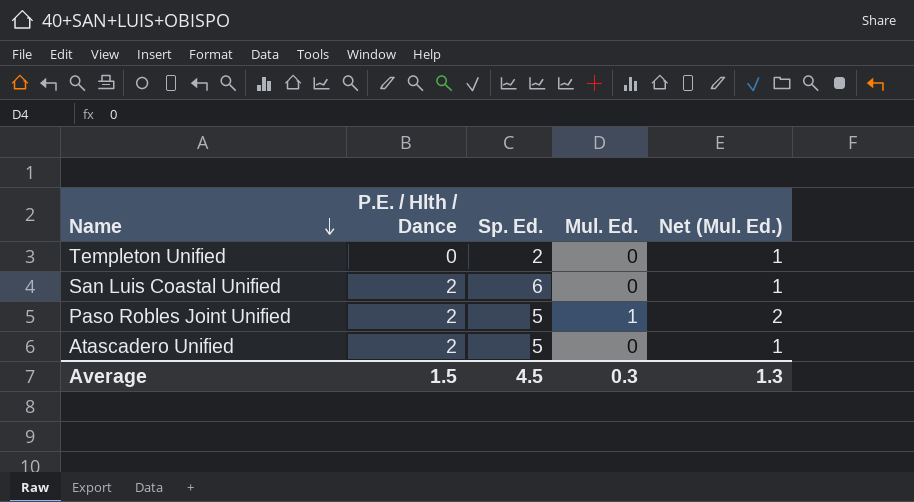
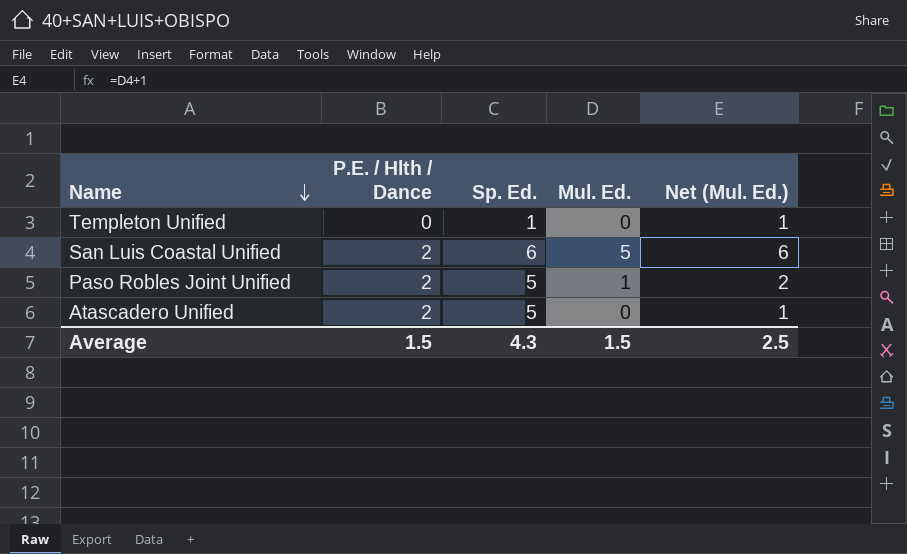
Templeton Unified | Sp. Ed.: 2 -> 1
San Luis Coastal Unified | Mul. Ed.: 0 -> 5
San Luis Coastal Unified | Net (Mul. Ed.): 1 -> 6
Average | Sp. Ed.: 4.5 -> 4.3
Average | Mul. Ed.: 0.3 -> 1.5
Average | Net (Mul. Ed.): 1.3 -> 2.5

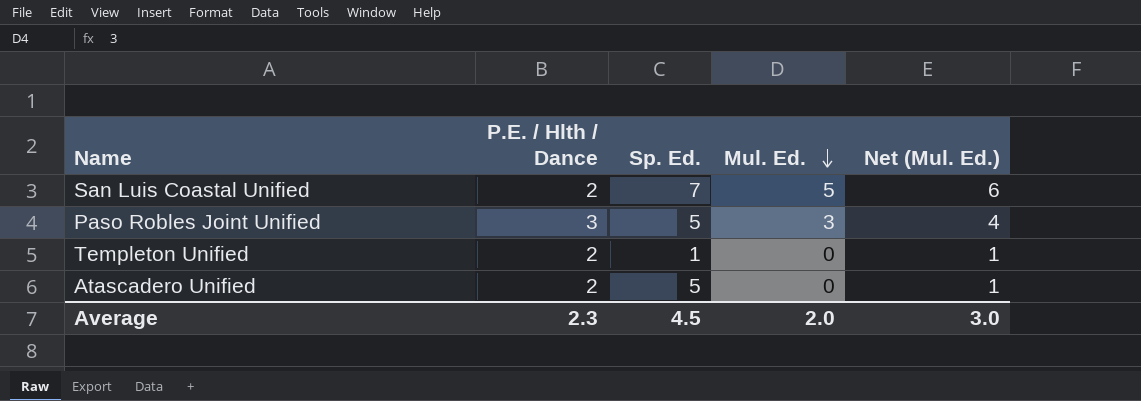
row order: Name descending -> Mul. Ed. descending
San Luis Coastal Unified | Sp. Ed.: 6 -> 7
Paso Robles Joint Unified | P.E. / Hlth / Dance: 2 -> 3
Paso Robles Joint Unified | Mul. Ed.: 1 -> 3
Paso Robles Joint Unified | Net (Mul. Ed.): 2 -> 4
Templeton Unified | P.E. / Hlth / Dance: 0 -> 2
Average | P.E. / Hlth / Dance: 1.5 -> 2.3
Average | Sp. Ed.: 4.3 -> 4.5
Average | Mul. Ed.: 1.5 -> 2.0
Average | Net (Mul. Ed.): 2.5 -> 3.0

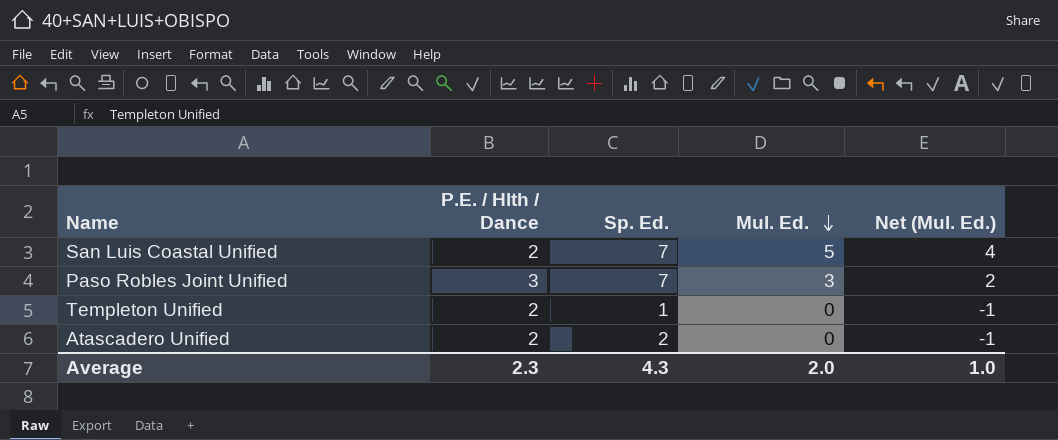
column Net (Mul. Ed.) | formula: [Mul. Ed.] + 1 -> [Mul. Ed.] - 1
Paso Robles Joint Unified | Sp. Ed.: 5 -> 7
Atascadero Unified | Sp. Ed.: 5 -> 2
Average | Sp. Ed.: 4.5 -> 4.3
Average | Net (Mul. Ed.): 3.0 -> 1.0

